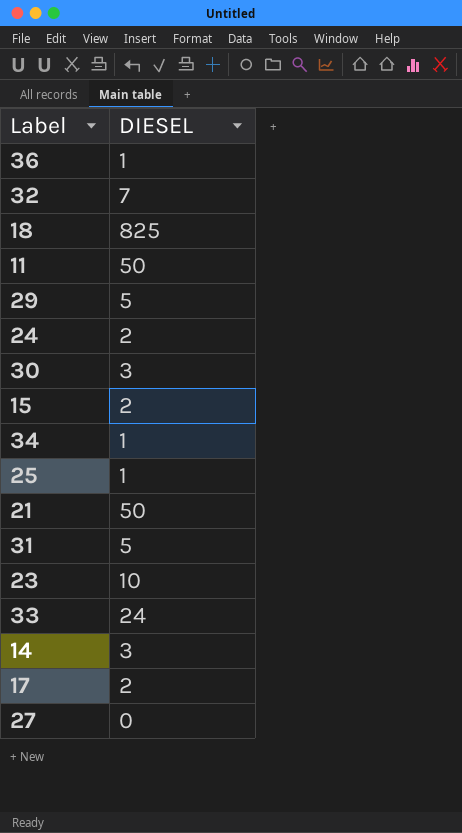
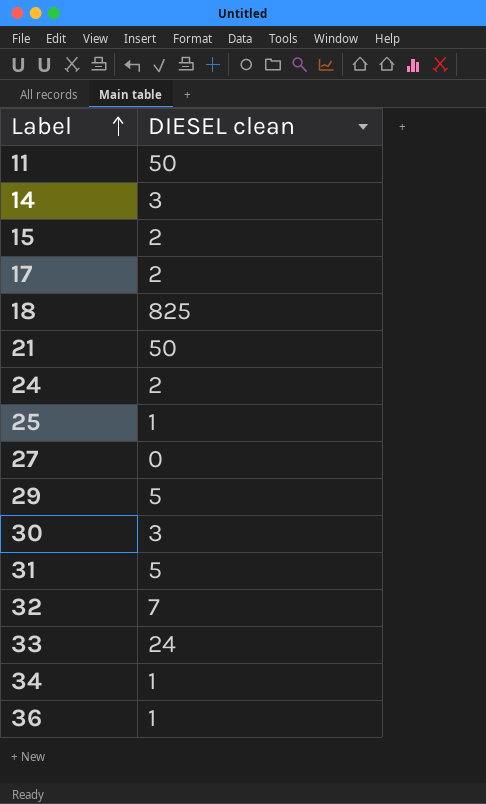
row order: none -> Label ascending
column name: DIESEL -> DIESEL clean
row 23: 10 -> none

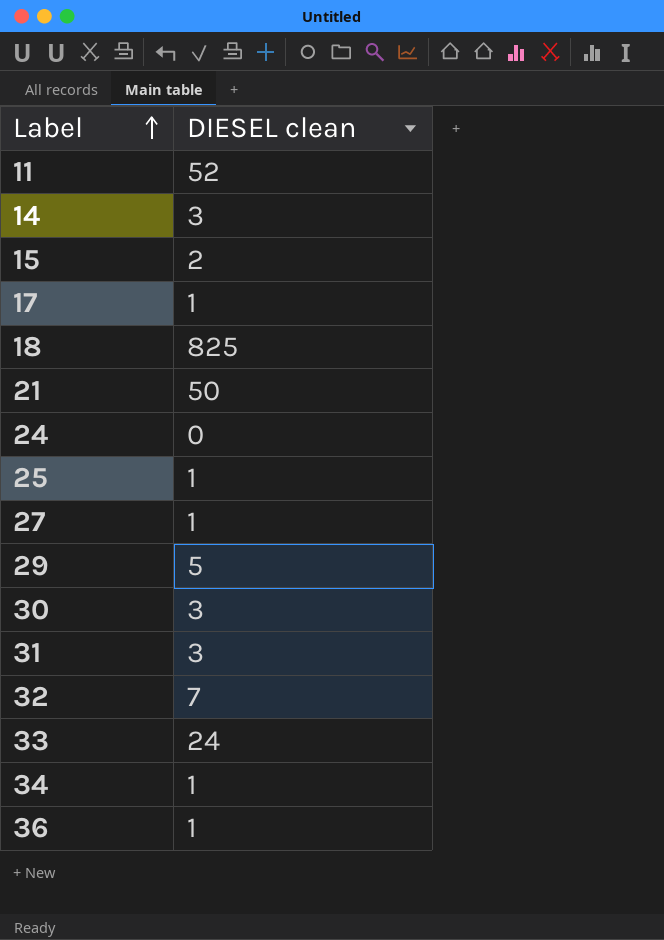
11 | DIESEL clean: 50 -> 52
17 | DIESEL clean: 2 -> 1
24 | DIESEL clean: 2 -> 0
27 | DIESEL clean: 0 -> 1
31 | DIESEL clean: 5 -> 3

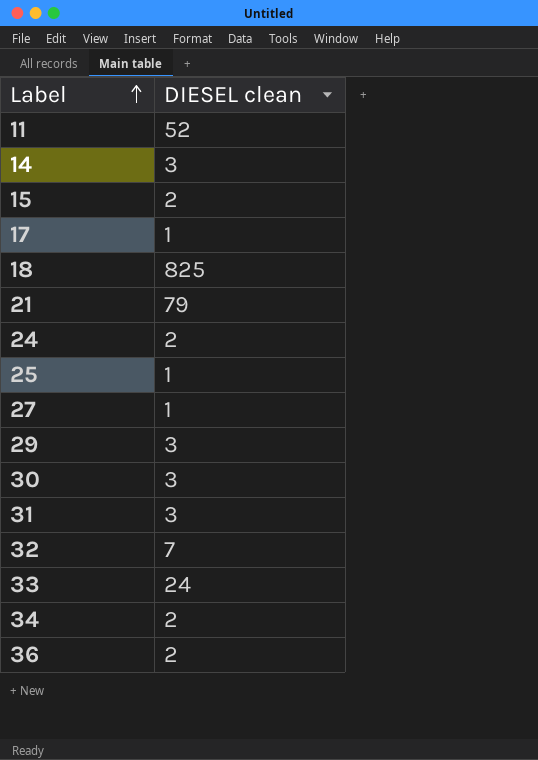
21 | DIESEL clean: 50 -> 79
24 | DIESEL clean: 0 -> 2
29 | DIESEL clean: 5 -> 3
34 | DIESEL clean: 1 -> 2
36 | DIESEL clean: 1 -> 2

